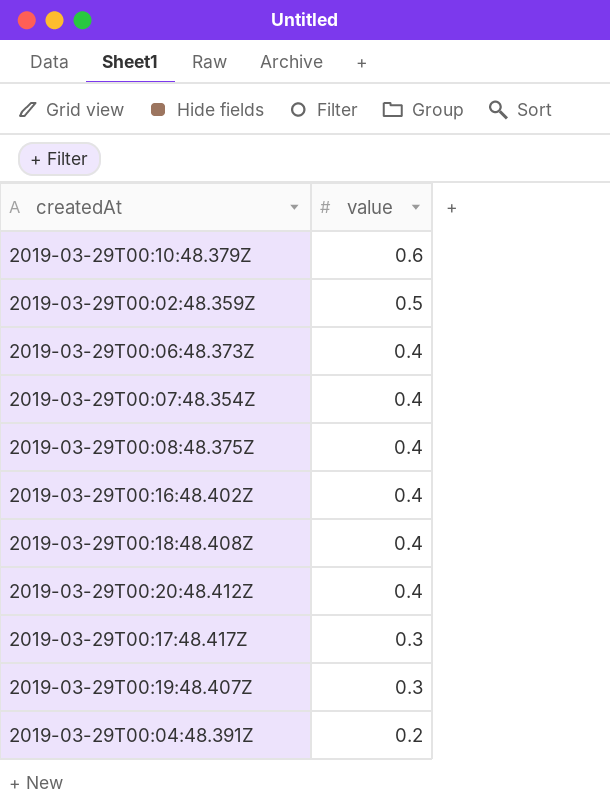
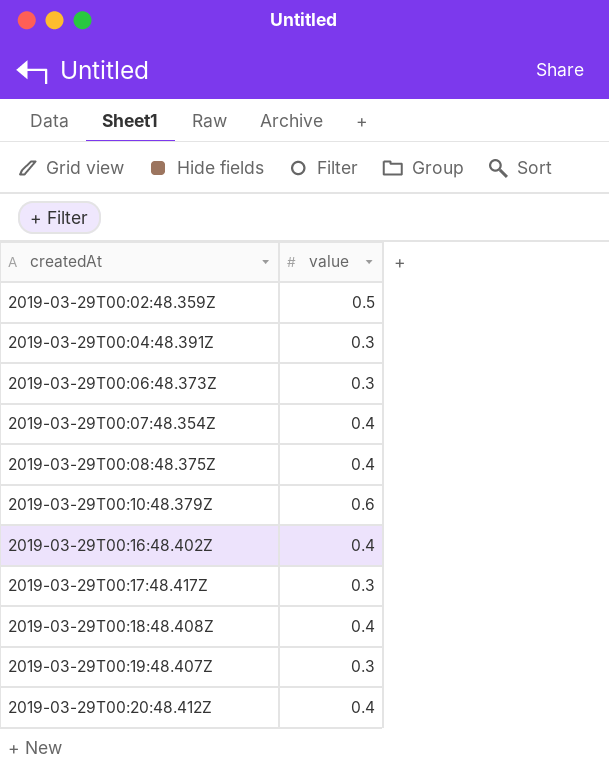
row order: value descending -> createdAt ascending
2019-03-29T00:04:48.391Z | value: 0.2 -> 0.3
2019-03-29T00:06:48.373Z | value: 0.4 -> 0.3

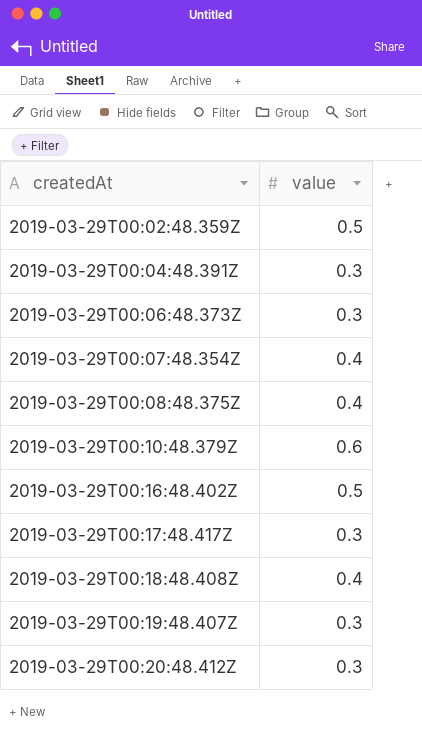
2019-03-29T00:16:48.402Z | value: 0.4 -> 0.5
2019-03-29T00:20:48.412Z | value: 0.4 -> 0.3

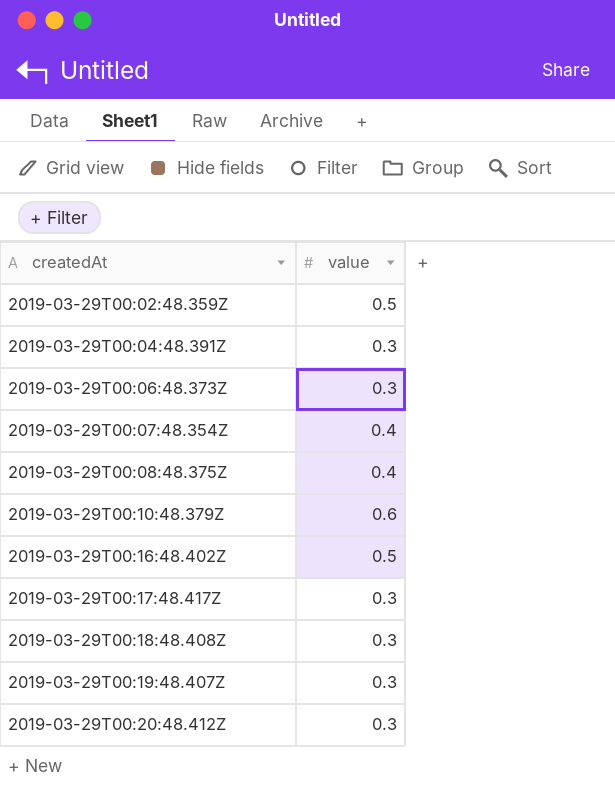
2019-03-29T00:18:48.408Z | value: 0.4 -> 0.3

